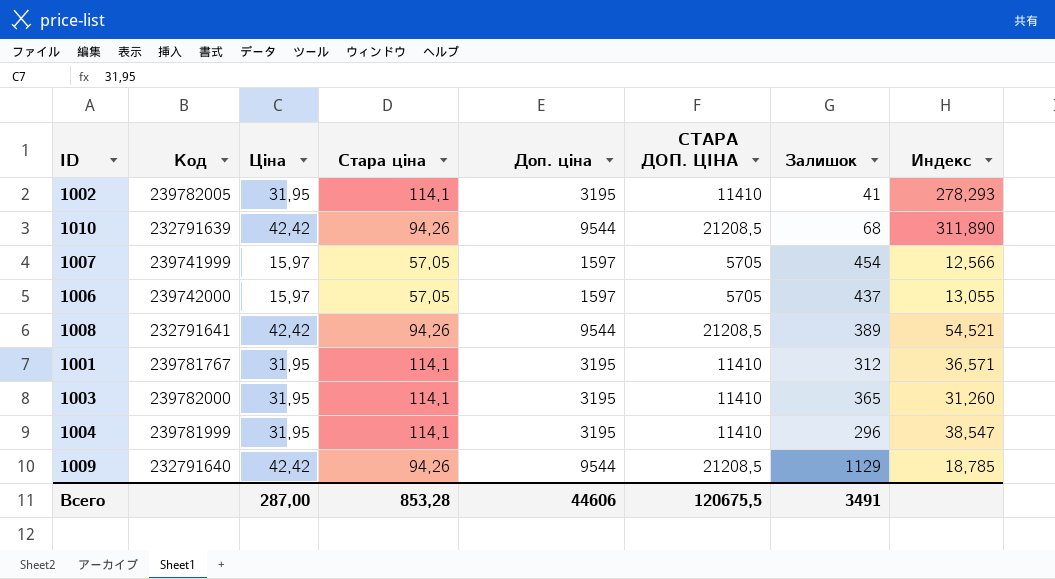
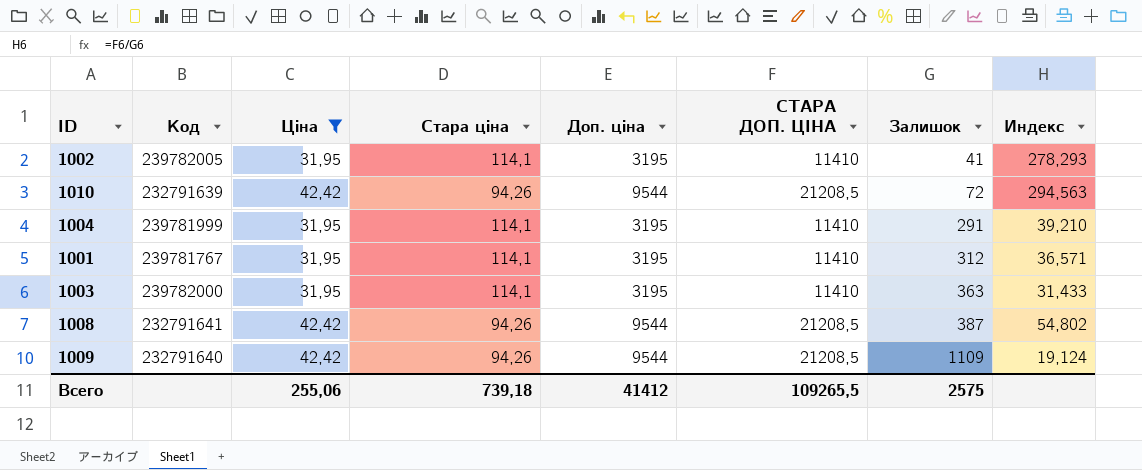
filter: none -> Ціна != 15,97
row order: none -> Залишок ascending
1010 | Залишок: 68 -> 72
1010 | Индекс: 311,890 -> 294,563
1004 | Залишок: 296 -> 291
1004 | Индекс: 38,547 -> 39,210
1003 | Залишок: 365 -> 363
1003 | Индекс: 31,260 -> 31,433
1008 | Залишок: 389 -> 387
1008 | Индекс: 54,521 -> 54,802
1009 | Залишок: 1129 -> 1109
1009 | Индекс: 18,785 -> 19,124
Всего | Ціна: 287,00 -> 255,06
Всего | Стара ціна: 853,28 -> 739,18
Всего | Доп. ціна: 44606 -> 41412
Всего | СТАРА ДОП. ЦІНА: 120675,5 -> 109265,5
Всего | Залишок: 3491 -> 2575

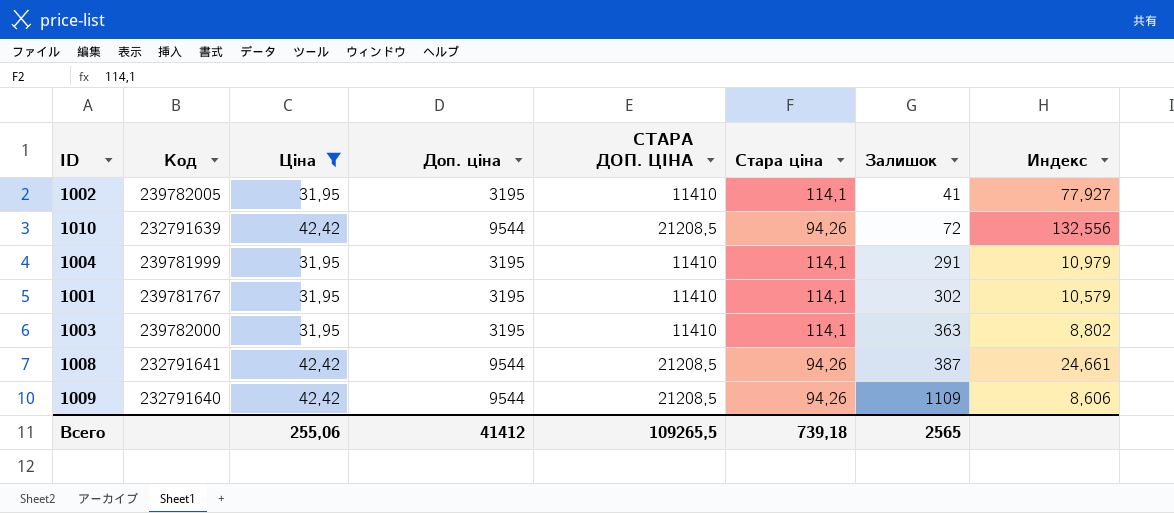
column Стара ціна | position: 4 -> 6
column Индекс | formula: [СТАРА ДОП. ЦІНА] / [Залишок] -> [Доп. ціна] / [Залишок]
1001 | Залишок: 312 -> 302
Всего | Залишок: 2575 -> 2565

